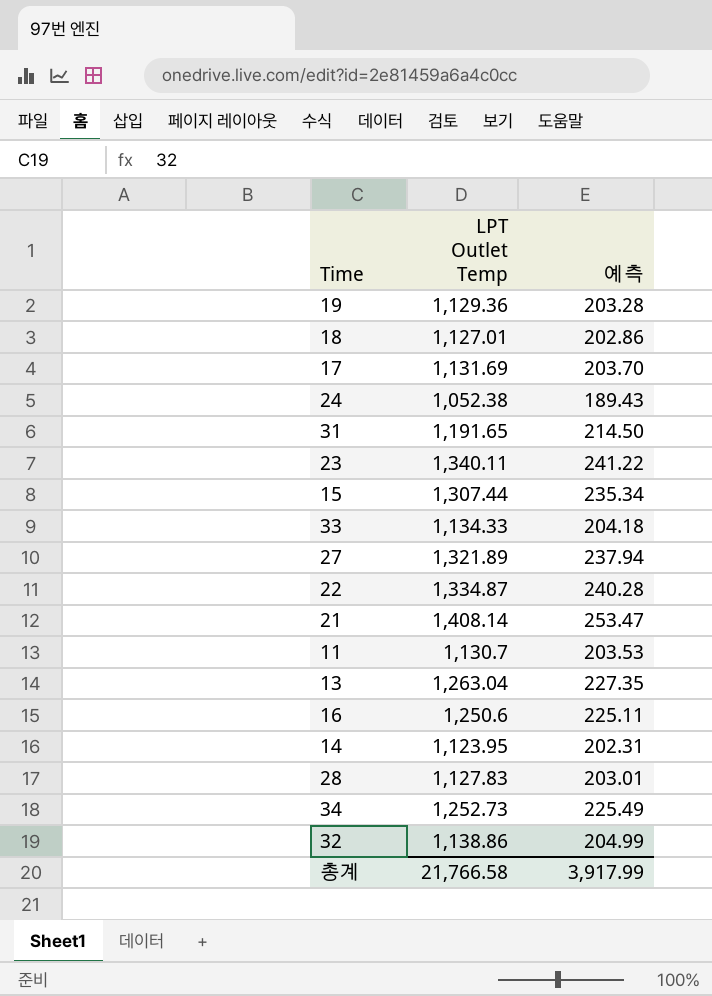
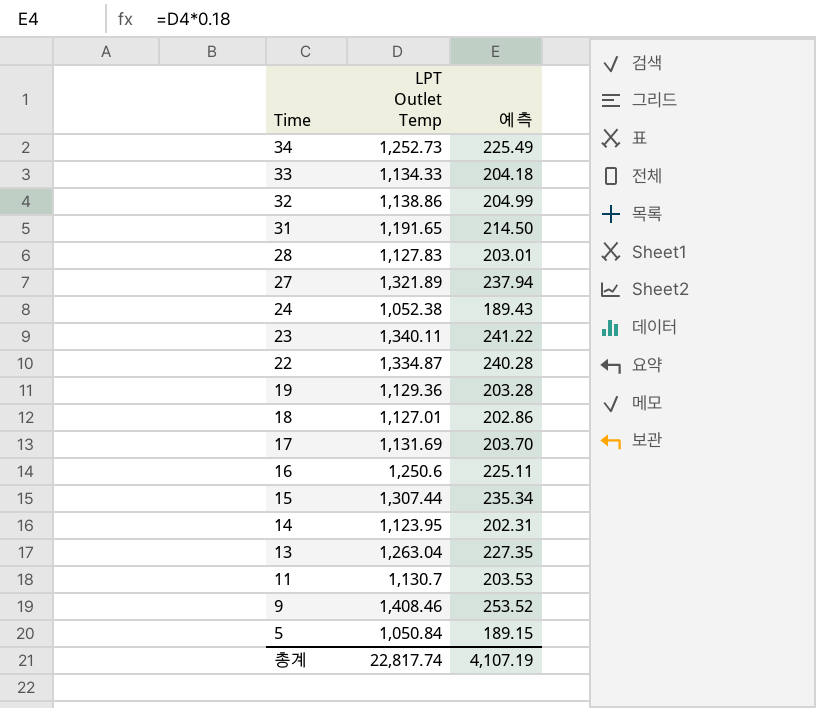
row order: none -> Time descending
row 21: 1,408.14 | 253.47 -> none
row 9: none -> 1,408.46 | 253.52
row 5: none -> 1,050.84 | 189.15
총계 | LPT Outlet Temp: 21,766.58 -> 22,817.74
총계 | 예측: 3,917.99 -> 4,107.19

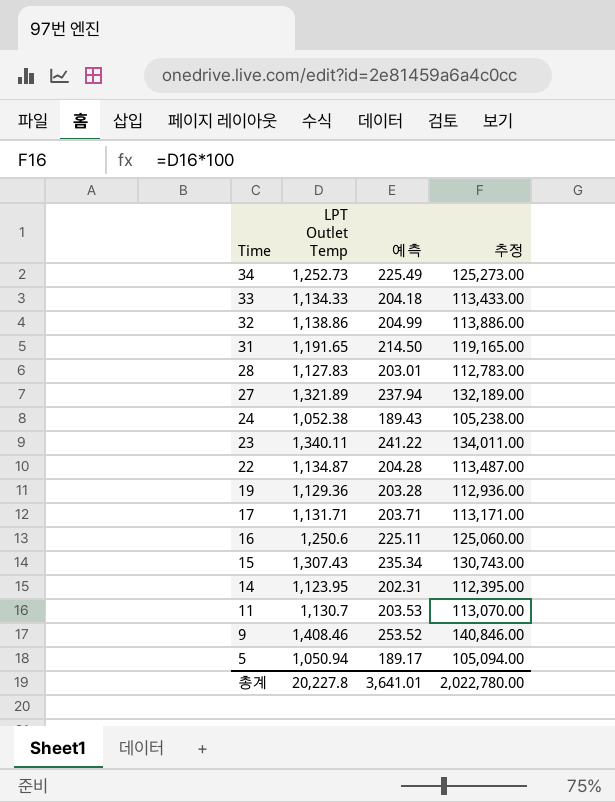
column 추정 | formula: none -> [LPT Outlet Temp] * 100
row 18: 1,127.01 | 202.86 -> none
row 13: 1,263.04 | 227.35 -> none
22 | LPT Outlet Temp: 1,334.87 -> 1,134.87
22 | 예측: 240.28 -> 204.28
17 | LPT Outlet Temp: 1,131.69 -> 1,131.71
17 | 예측: 203.70 -> 203.71
15 | LPT Outlet Temp: 1,307.44 -> 1,307.43
5 | LPT Outlet Temp: 1,050.84 -> 1,050.94
5 | 예측: 189.15 -> 189.17
총계 | LPT Outlet Temp: 22,817.74 -> 20,227.8
총계 | 예측: 4,107.19 -> 3,641.01

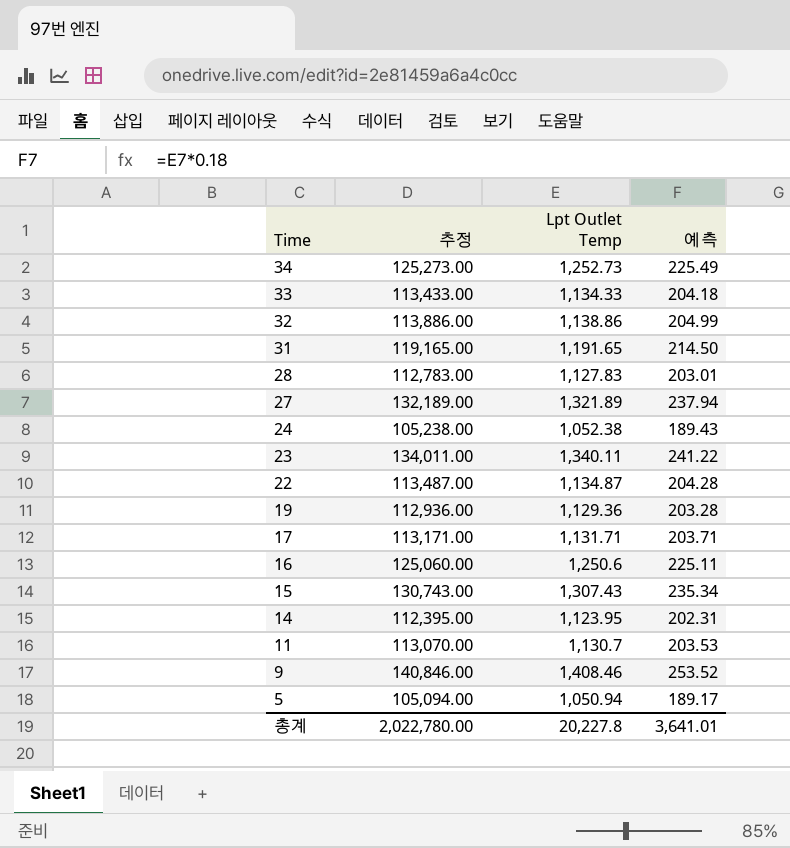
column 추정 | position: 4 -> 2
column name: LPT Outlet Temp -> Lpt Outlet Temp

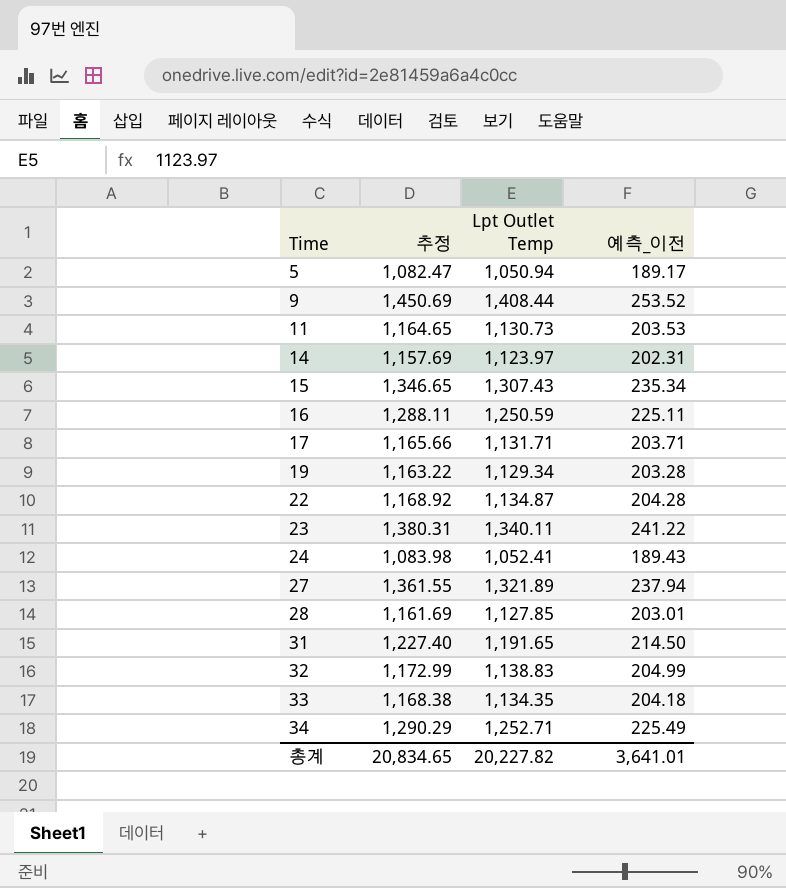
row order: Time descending -> Time ascending
column 추정 | formula: [Lpt Outlet Temp] * 100 -> [Lpt Outlet Temp] * 1.03
column name: 예측 -> 예측_이전
9 | Lpt Outlet Temp: 1,408.46 -> 1,408.44
11 | Lpt Outlet Temp: 1,130.7 -> 1,130.73
14 | Lpt Outlet Temp: 1,123.95 -> 1,123.97
16 | Lpt Outlet Temp: 1,250.6 -> 1,250.59
19 | Lpt Outlet Temp: 1,129.36 -> 1,129.34
24 | Lpt Outlet Temp: 1,052.38 -> 1,052.41
28 | Lpt Outlet Temp: 1,127.83 -> 1,127.85
32 | Lpt Outlet Temp: 1,138.86 -> 1,138.83
33 | Lpt Outlet Temp: 1,134.33 -> 1,134.35
34 | Lpt Outlet Temp: 1,252.73 -> 1,252.71
총계 | 추정: 2,022,780.00 -> 20,834.65
총계 | Lpt Outlet Temp: 20,227.8 -> 20,227.82

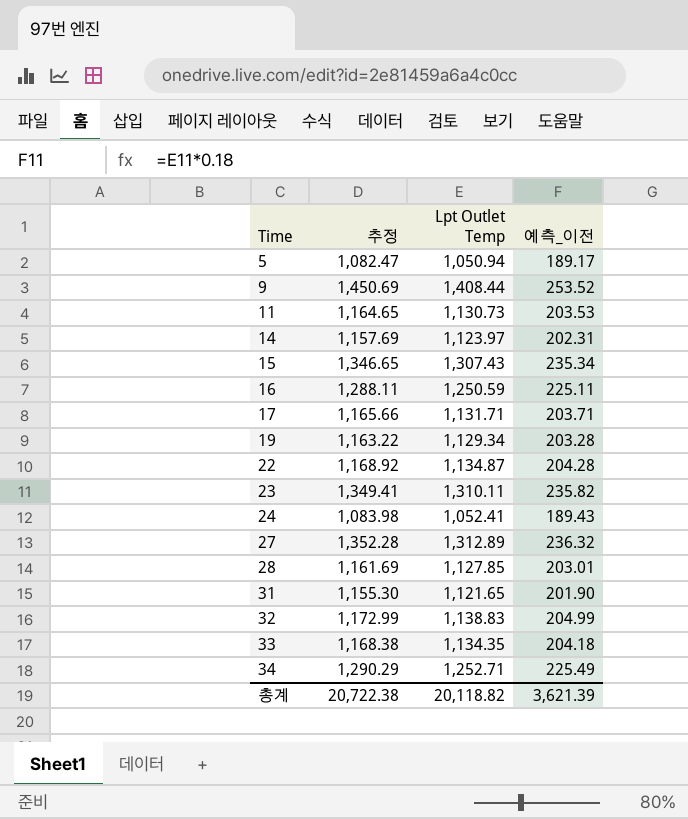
23 | 추정: 1,380.31 -> 1,349.41
23 | Lpt Outlet Temp: 1,340.11 -> 1,310.11
23 | 예측_이전: 241.22 -> 235.82
27 | 추정: 1,361.55 -> 1,352.28
27 | Lpt Outlet Temp: 1,321.89 -> 1,312.89
27 | 예측_이전: 237.94 -> 236.32
31 | 추정: 1,227.40 -> 1,155.30
31 | Lpt Outlet Temp: 1,191.65 -> 1,121.65
31 | 예측_이전: 214.50 -> 201.90
총계 | 추정: 20,834.65 -> 20,722.38
총계 | Lpt Outlet Temp: 20,227.82 -> 20,118.82
총계 | 예측_이전: 3,641.01 -> 3,621.39

